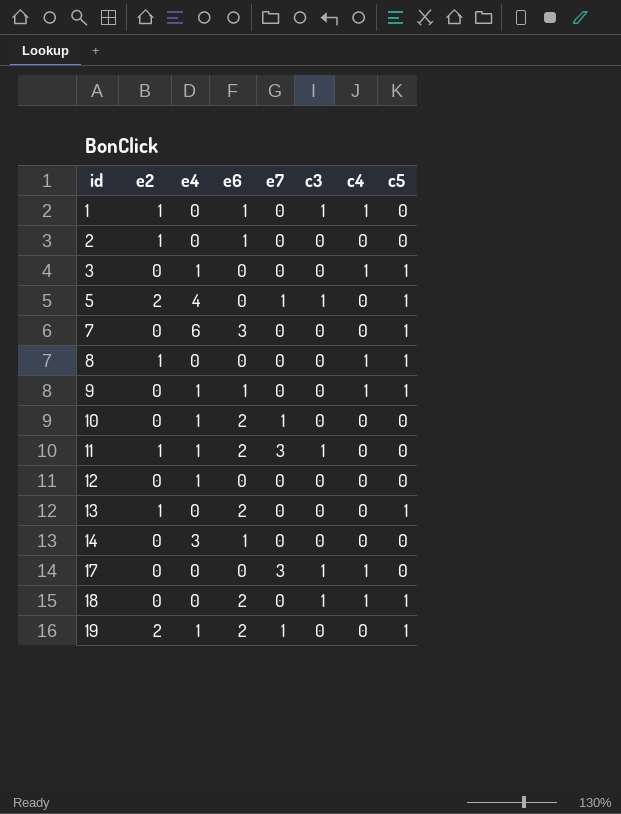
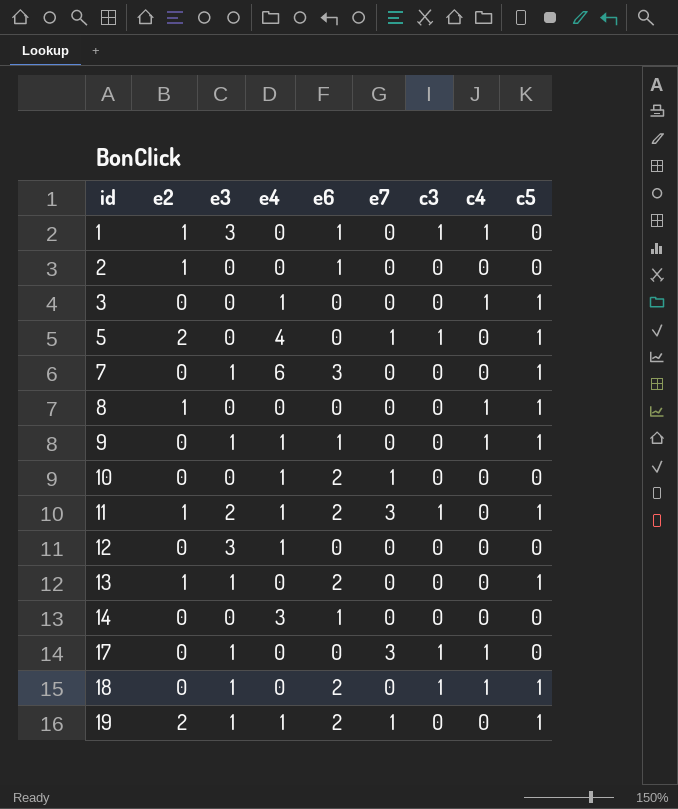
column e3 | position: none -> 3
11 | c5: 0 -> 1

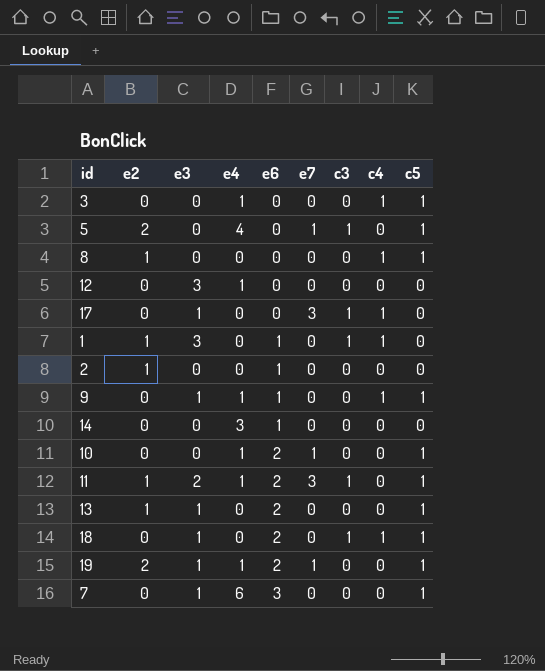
row order: id ascending -> e6 ascending
10 | c5: 0 -> 1

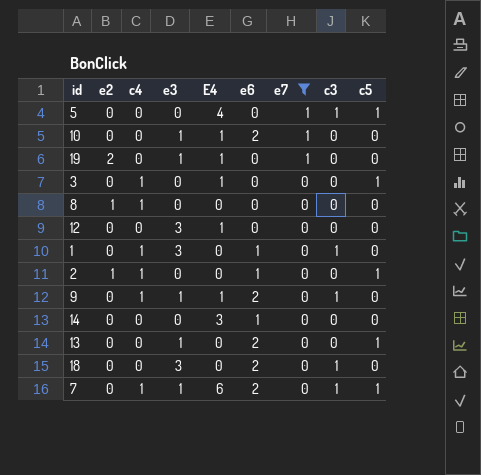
filter: none -> e7 != 3
row order: e6 ascending -> e7 descending
column c4 | position: 8 -> 3
column name: e4 -> E4
5 | e2: 2 -> 0
10 | e3: 0 -> 1
10 | c5: 1 -> 0
19 | e6: 2 -> 0
19 | c5: 1 -> 0
8 | c5: 1 -> 0
1 | e2: 1 -> 0
2 | c4: 0 -> 1
2 | c5: 0 -> 1
9 | e6: 1 -> 2
9 | c3: 0 -> 1
9 | c5: 1 -> 0
13 | e2: 1 -> 0
18 | c4: 1 -> 0
18 | e3: 1 -> 3
18 | c5: 1 -> 0
7 | c4: 0 -> 1
7 | e6: 3 -> 2
7 | c3: 0 -> 1

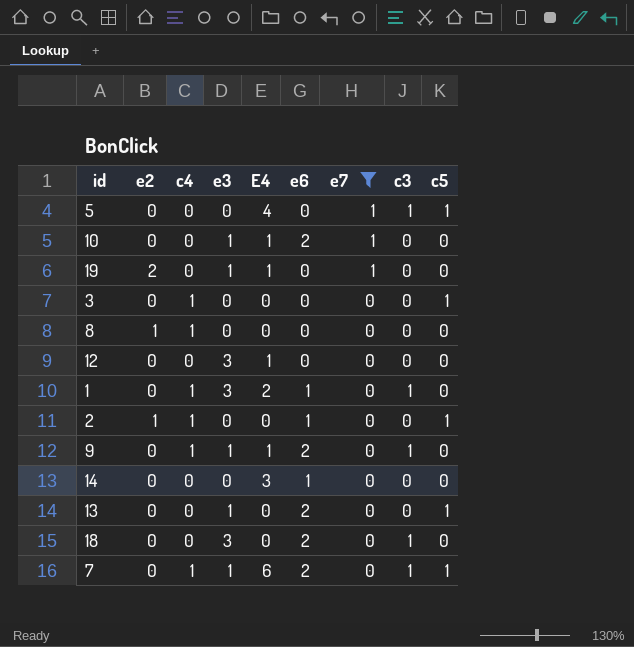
3 | E4: 1 -> 0
1 | E4: 0 -> 2

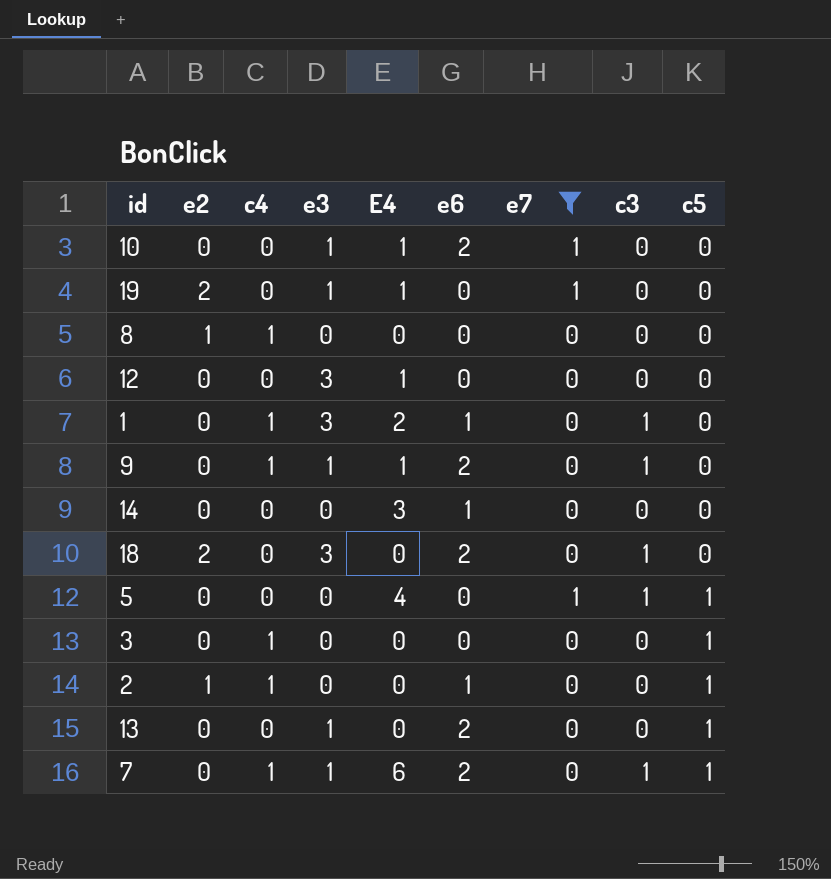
row order: e7 descending -> c5 ascending
18 | e2: 0 -> 2

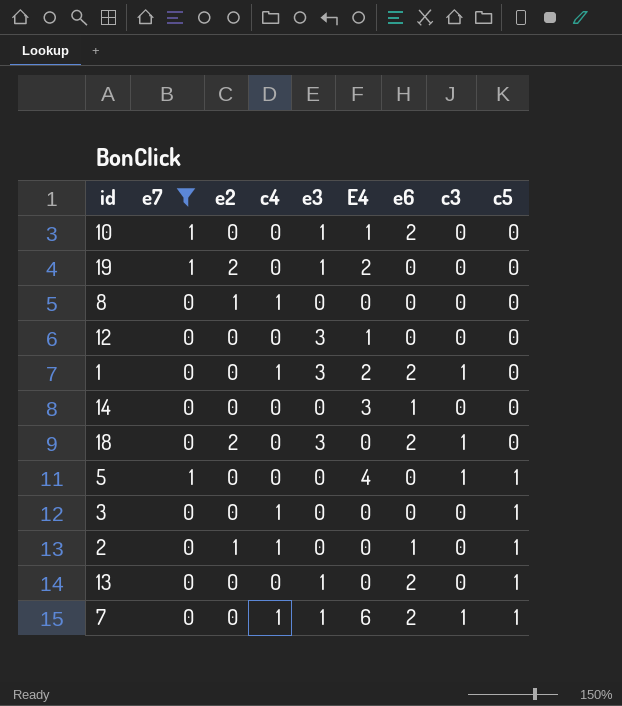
column e7 | position: 7 -> 2
row 9: 0 | 1 | 1 | 1 | 2 | 0 | 1 | 0 -> none
19 | E4: 1 -> 2
1 | e6: 1 -> 2

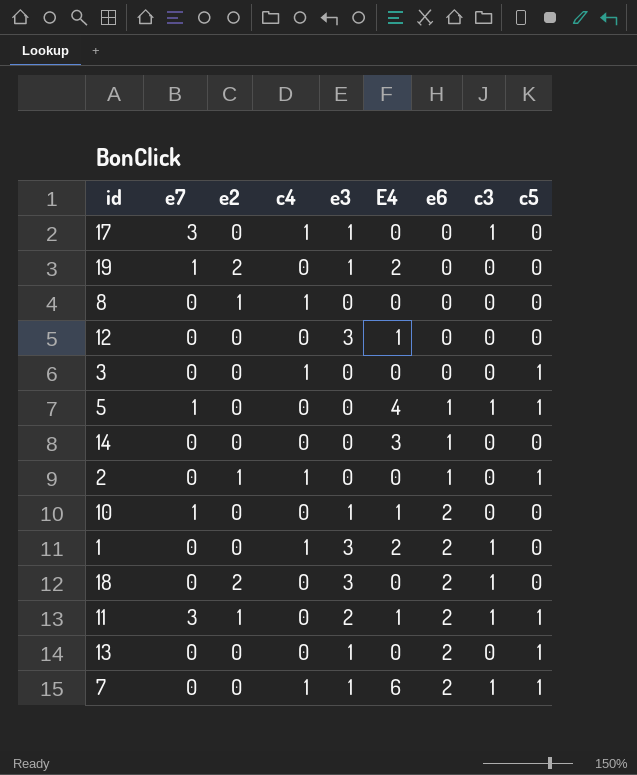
filter: e7 != 3 -> none
row order: c5 ascending -> e6 ascending
5 | e6: 0 -> 1

